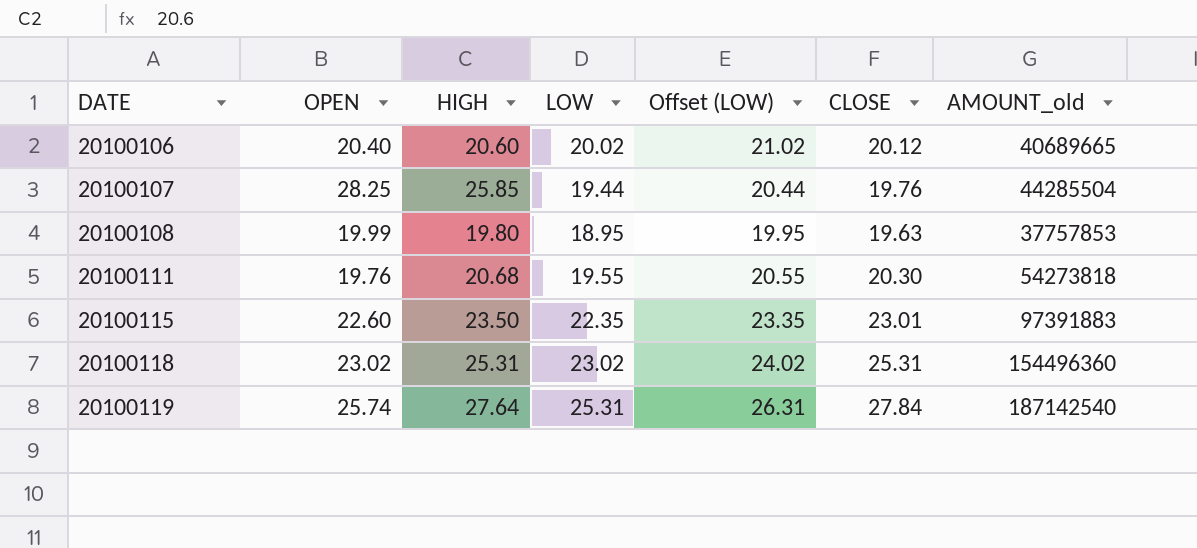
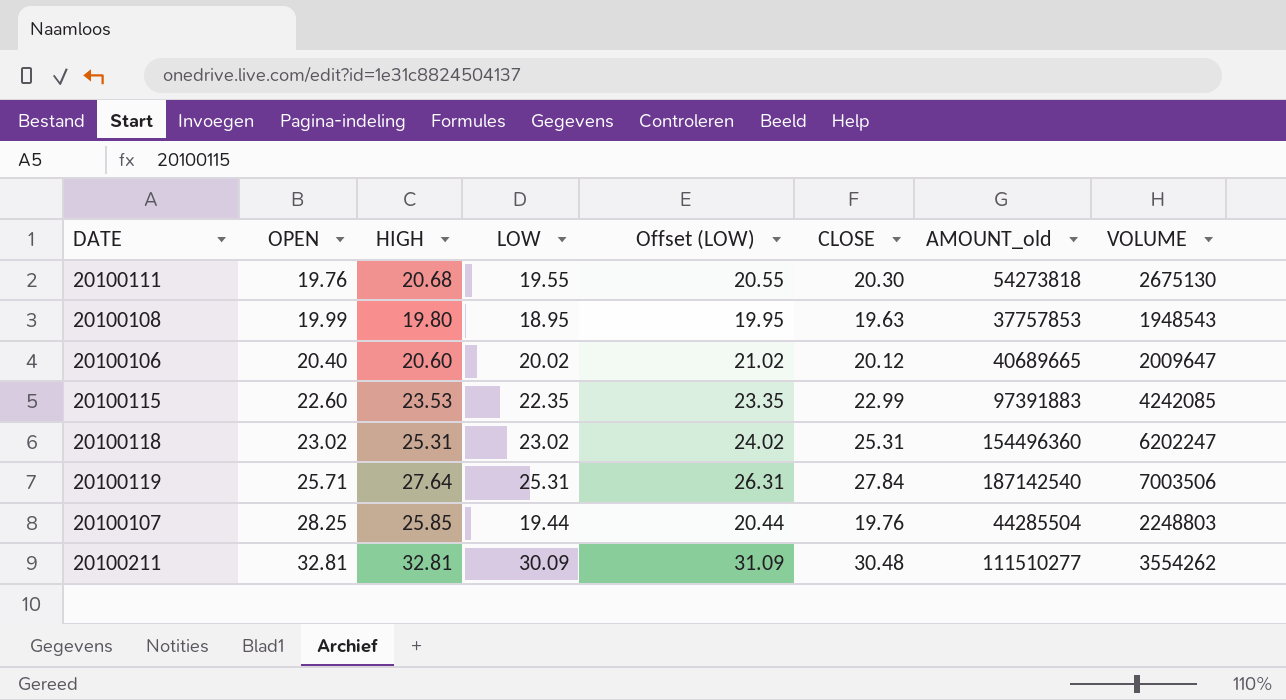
row order: DATE ascending -> OPEN ascending
column VOLUME | position: none -> 8
20100115 | HIGH: 23.50 -> 23.53
20100115 | CLOSE: 23.01 -> 22.99
20100119 | OPEN: 25.74 -> 25.71
row 20100211: none -> 32.81 | 32.81 | 30.09 | 31.09 | 30.48 | 111510277 | 3554262

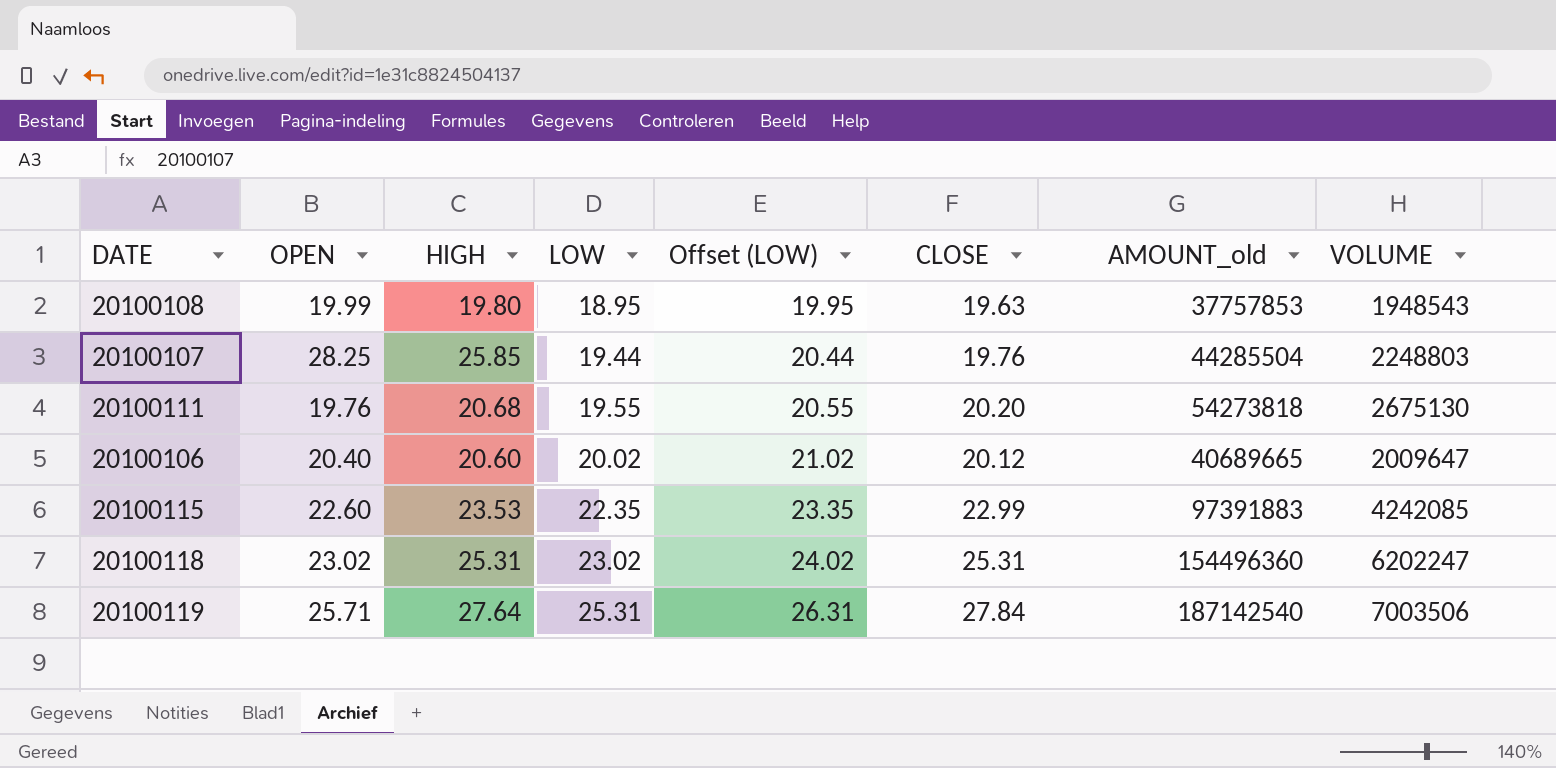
row order: OPEN ascending -> LOW ascending
row 20100211: 32.81 | 32.81 | 30.09 | 31.09 | 30.48 | 111510277 | 3554262 -> none
20100111 | CLOSE: 20.30 -> 20.20

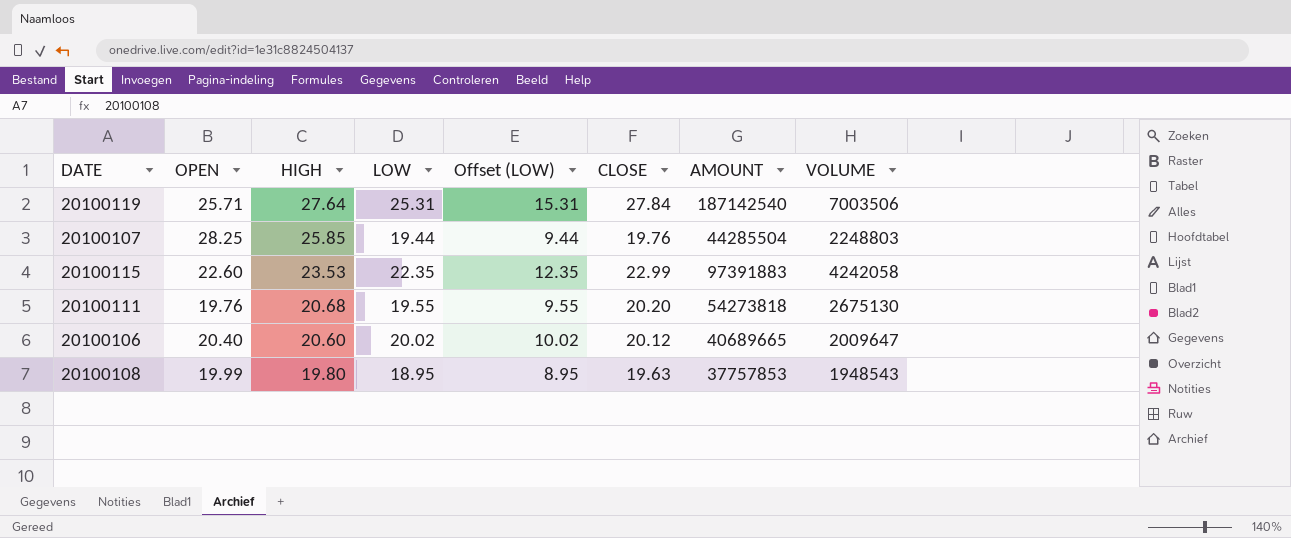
row order: LOW ascending -> HIGH descending
column Offset (LOW) | formula: [LOW] + 1 -> [LOW] - 10
column name: AMOUNT_old -> AMOUNT
row 20100118: 23.02 | 25.31 | 23.02 | 24.02 | 25.31 | 154496360 | 6202247 -> none
20100115 | VOLUME: 4242085 -> 4242058

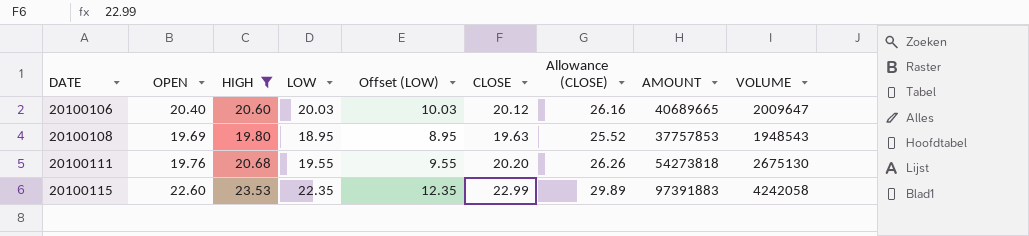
filter: none -> HIGH <= 23.53
row order: HIGH descending -> DATE ascending
column Allowance (CLOSE) | formula: none -> [CLOSE] * 1.3
20100106 | LOW: 20.02 -> 20.03
20100106 | Offset (LOW): 10.02 -> 10.03
20100108 | OPEN: 19.99 -> 19.69

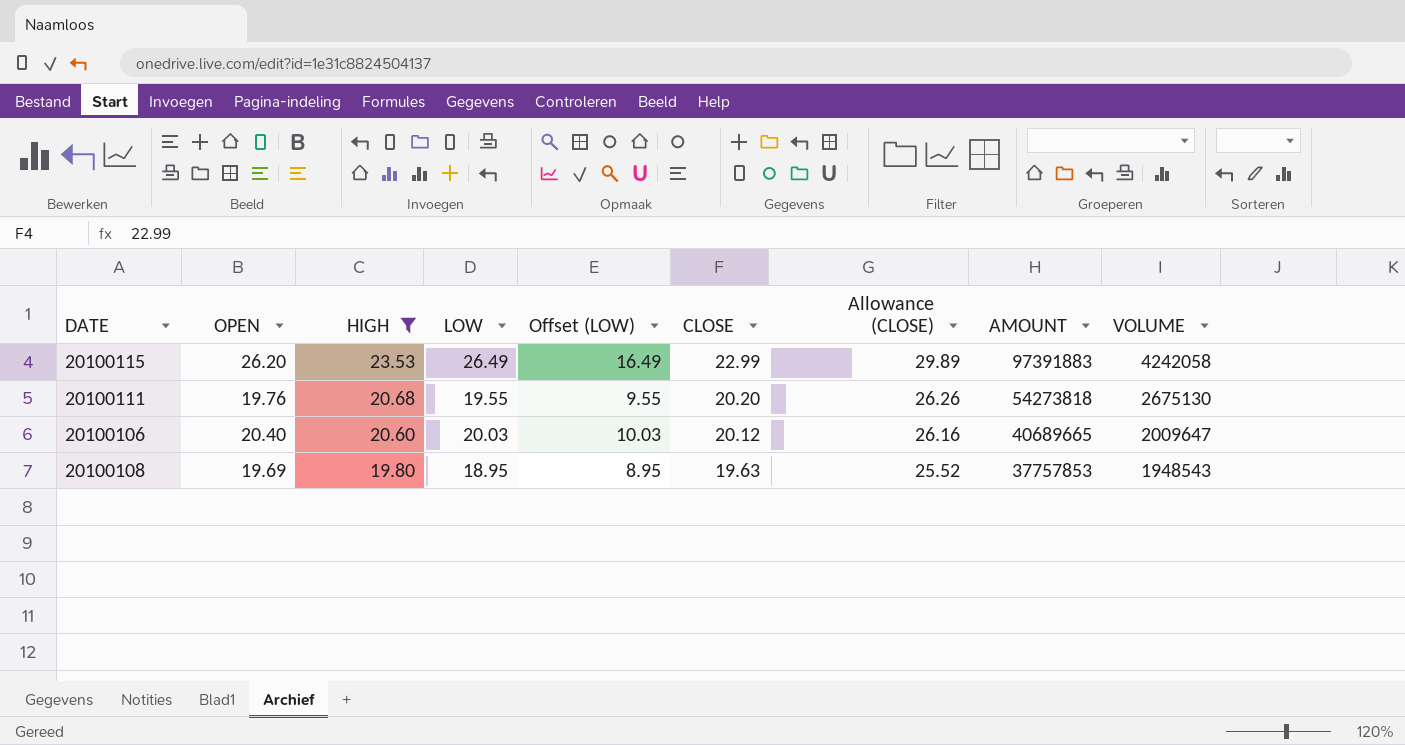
row order: DATE ascending -> HIGH descending
20100115 | OPEN: 22.60 -> 26.20
20100115 | LOW: 22.35 -> 26.49
20100115 | Offset (LOW): 12.35 -> 16.49

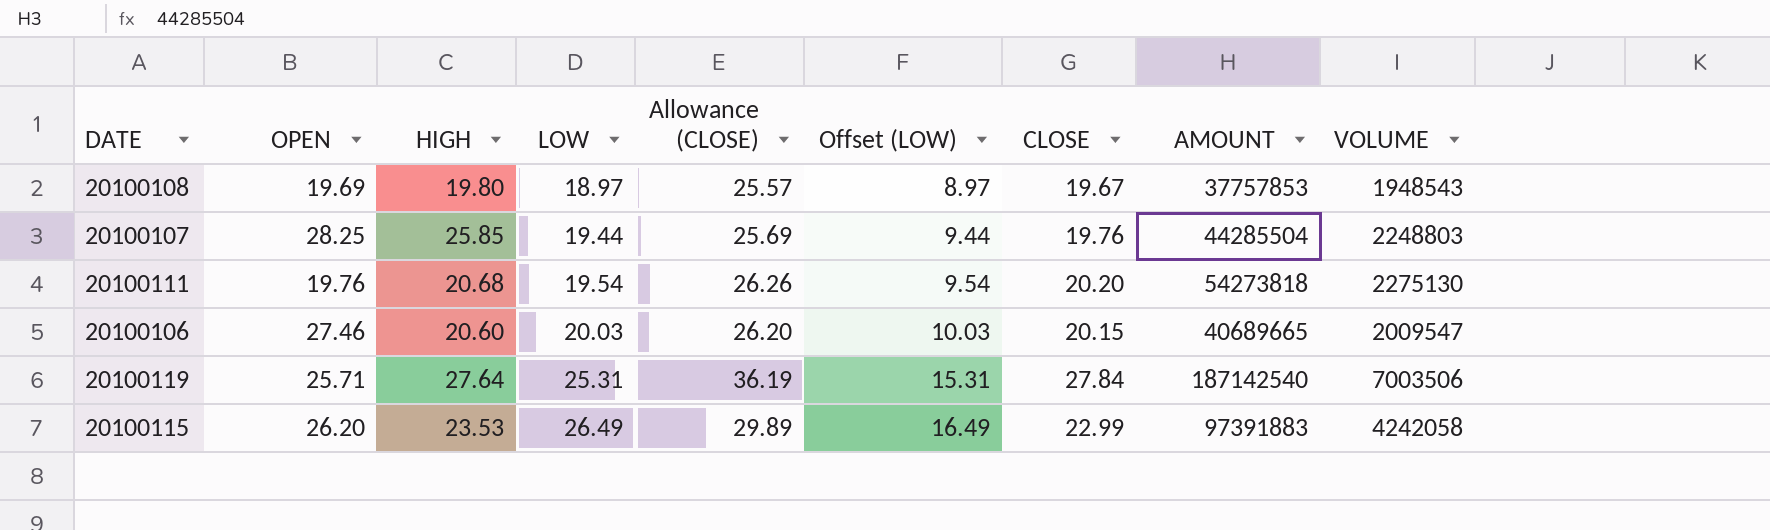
filter: HIGH <= 23.53 -> none
row order: HIGH descending -> LOW ascending
column Allowance (CLOSE) | position: 7 -> 5
20100108 | LOW: 18.95 -> 18.97
20100108 | Allowance (CLOSE): 25.52 -> 25.57
20100108 | Offset (LOW): 8.95 -> 8.97
20100108 | CLOSE: 19.63 -> 19.67
20100111 | LOW: 19.55 -> 19.54
20100111 | Offset (LOW): 9.55 -> 9.54
20100111 | VOLUME: 2675130 -> 2275130
20100106 | OPEN: 20.40 -> 27.46
20100106 | Allowance (CLOSE): 26.16 -> 26.20
20100106 | CLOSE: 20.12 -> 20.15
20100106 | VOLUME: 2009647 -> 2009547

